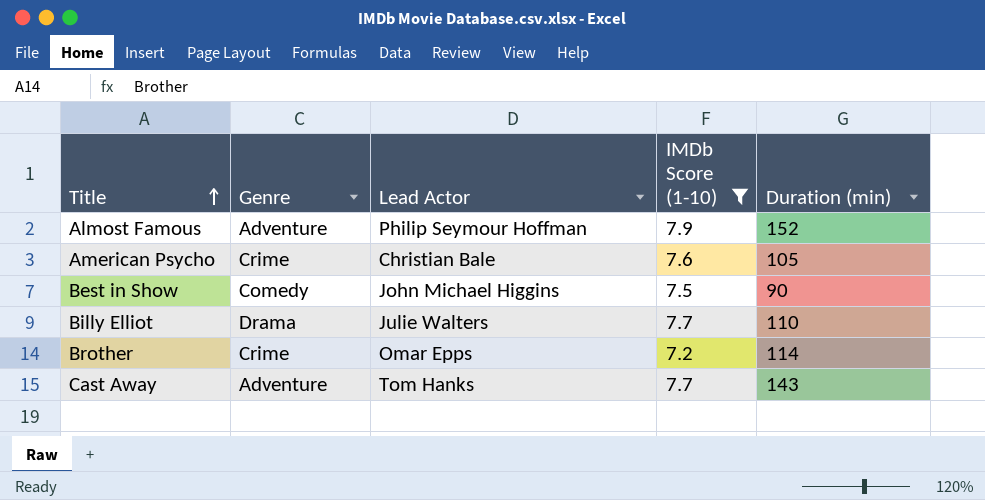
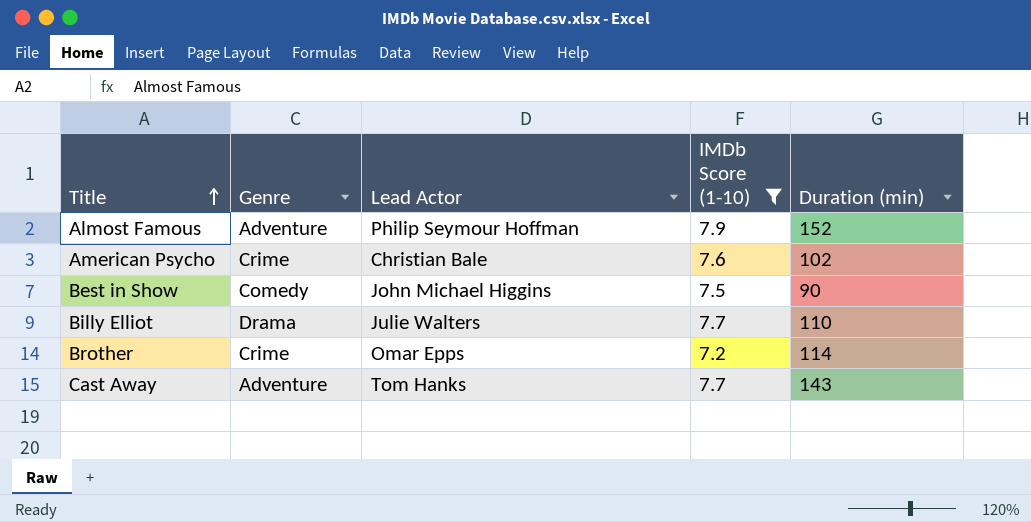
American Psycho | Duration (min): 105 -> 102

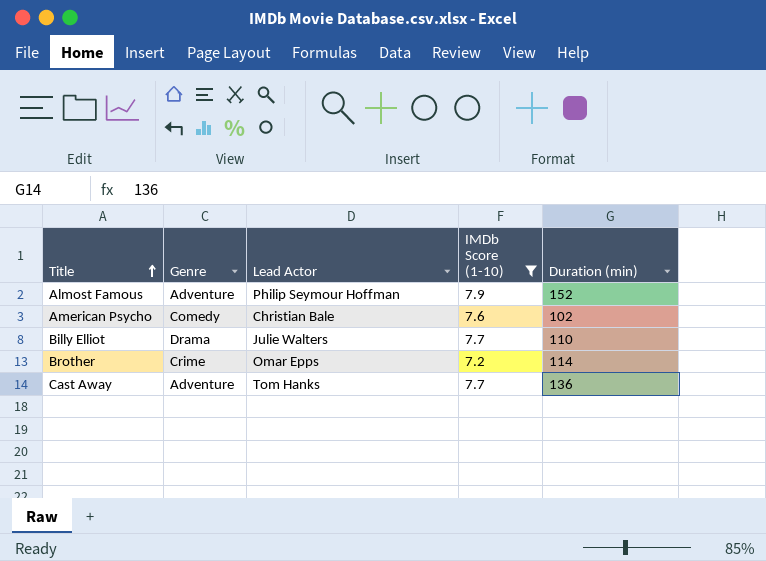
row Best in Show: Comedy | John Michael Higgins | 7.5 | 90 -> none
American Psycho | Genre: Crime -> Comedy
Cast Away | Duration (min): 143 -> 136

